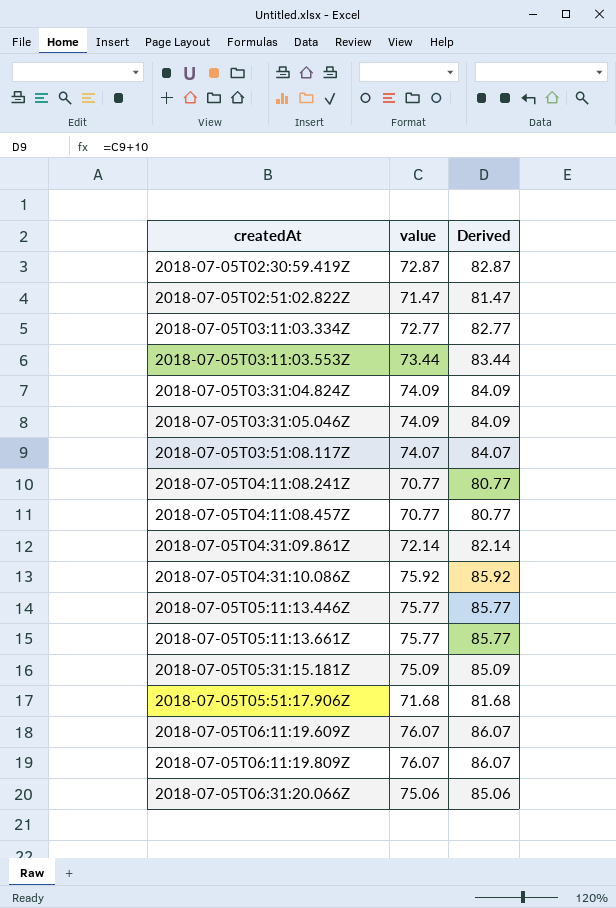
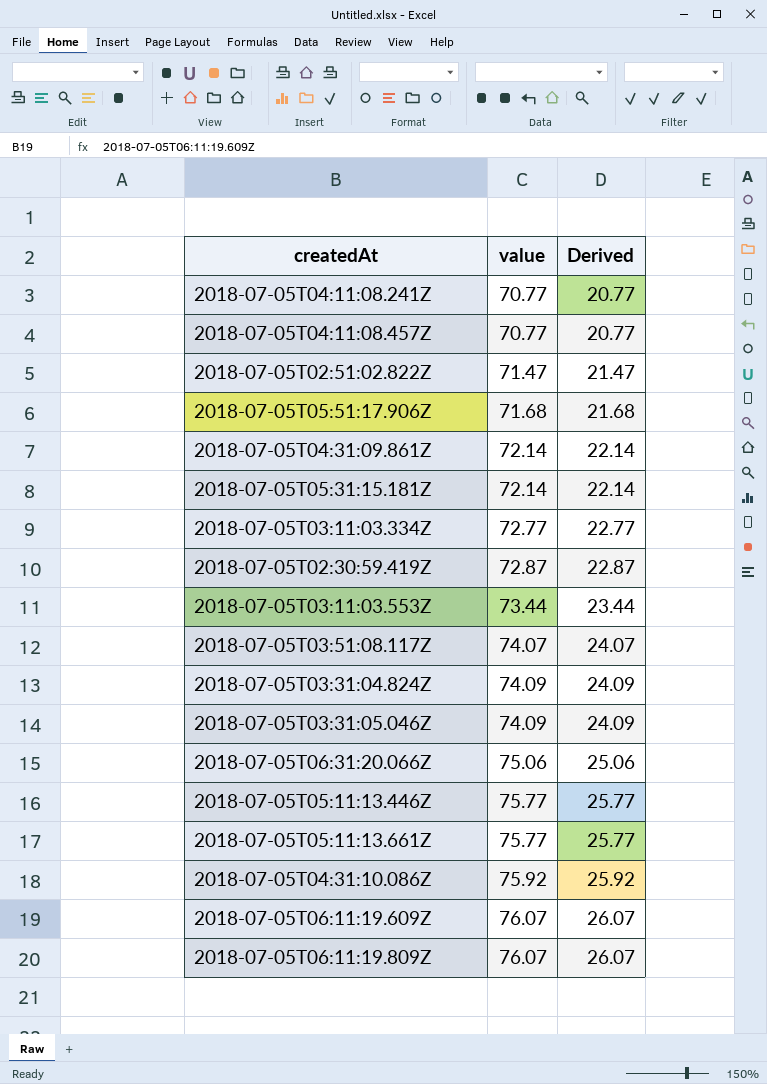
row order: createdAt ascending -> value ascending
column Derived | formula: [value] + 10 -> [value] - 50
2018-07-05T05:31:15.181Z | value: 75.09 -> 72.14

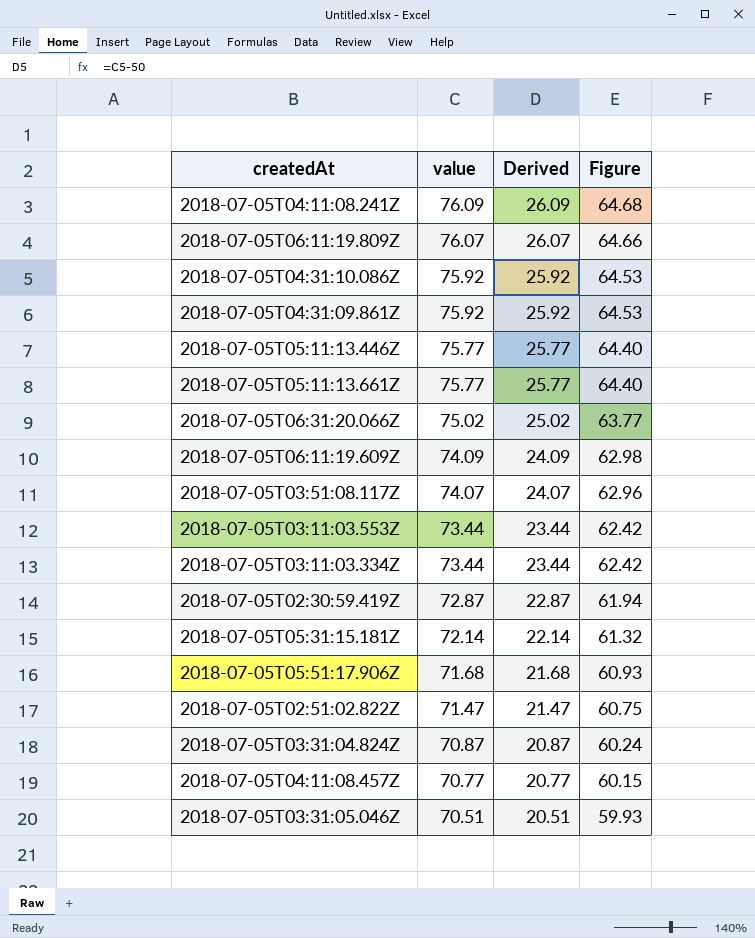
row order: value ascending -> value descending
column Figure | formula: none -> [value] * 0.85
2018-07-05T04:11:08.241Z | value: 70.77 -> 76.09
2018-07-05T04:11:08.241Z | Derived: 20.77 -> 26.09
2018-07-05T04:31:09.861Z | value: 72.14 -> 75.92
2018-07-05T04:31:09.861Z | Derived: 22.14 -> 25.92
2018-07-05T06:31:20.066Z | value: 75.06 -> 75.02
2018-07-05T06:31:20.066Z | Derived: 25.06 -> 25.02
2018-07-05T06:11:19.609Z | value: 76.07 -> 74.09
2018-07-05T06:11:19.609Z | Derived: 26.07 -> 24.09
2018-07-05T03:11:03.334Z | value: 72.77 -> 73.44
2018-07-05T03:11:03.334Z | Derived: 22.77 -> 23.44
2018-07-05T03:31:04.824Z | value: 74.09 -> 70.87
2018-07-05T03:31:04.824Z | Derived: 24.09 -> 20.87
2018-07-05T03:31:05.046Z | value: 74.09 -> 70.51
2018-07-05T03:31:05.046Z | Derived: 24.09 -> 20.51

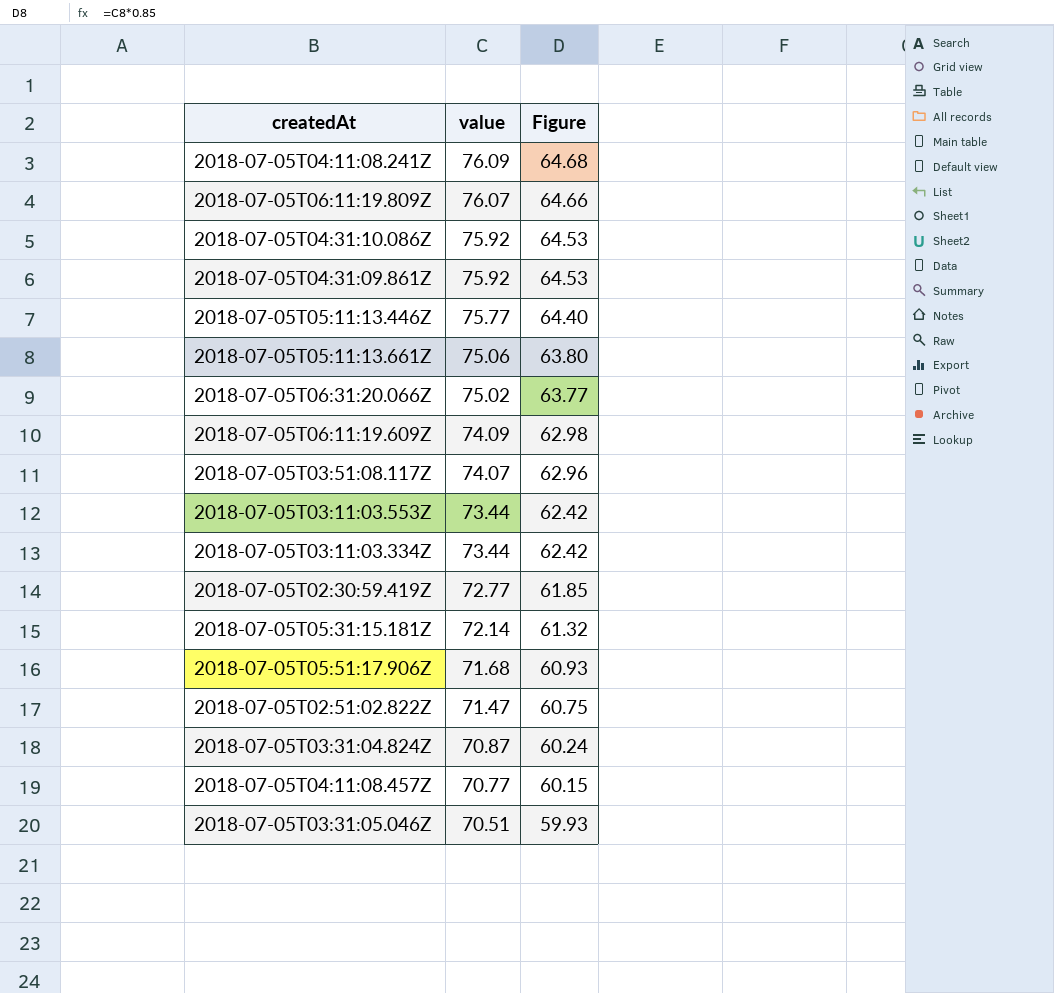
column Derived | formula: [value] - 50 -> none
2018-07-05T05:11:13.661Z | value: 75.77 -> 75.06
2018-07-05T05:11:13.661Z | Figure: 64.40 -> 63.80
2018-07-05T02:30:59.419Z | value: 72.87 -> 72.77
2018-07-05T02:30:59.419Z | Figure: 61.94 -> 61.85

